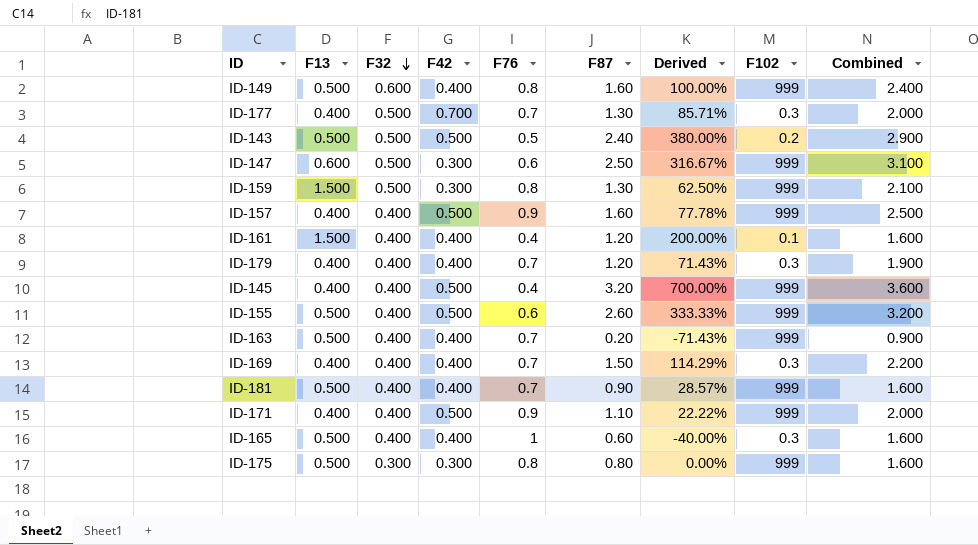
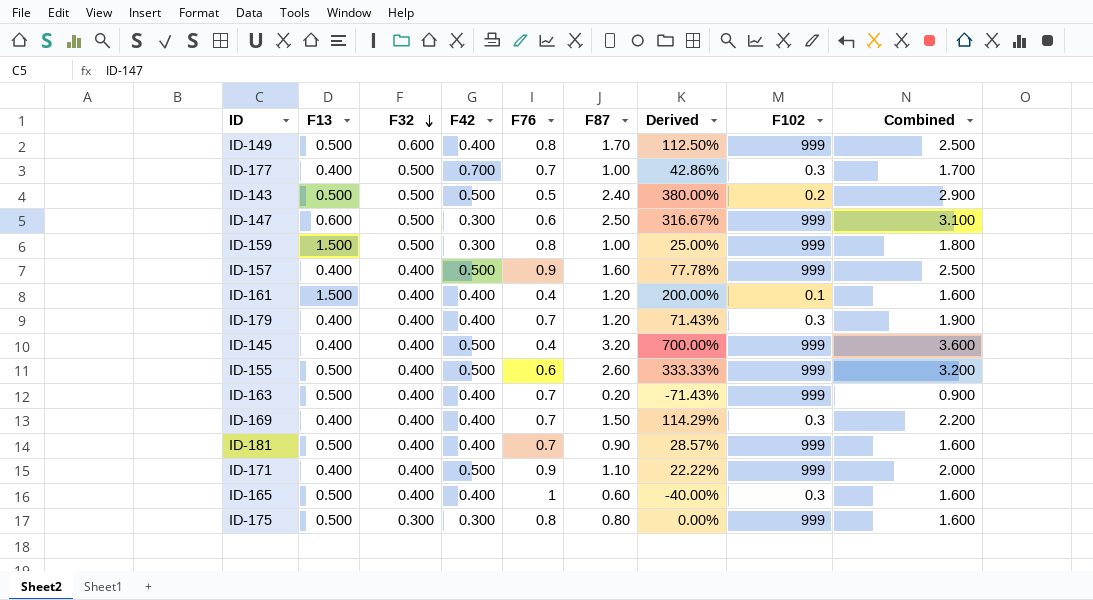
ID-149 | F87: 1.60 -> 1.70
ID-149 | Derived: 100.00% -> 112.50%
ID-149 | Combined: 2.400 -> 2.500
ID-177 | F87: 1.30 -> 1.00
ID-177 | Derived: 85.71% -> 42.86%
ID-177 | Combined: 2.000 -> 1.700
ID-159 | F87: 1.30 -> 1.00
ID-159 | Derived: 62.50% -> 25.00%
ID-159 | Combined: 2.100 -> 1.800

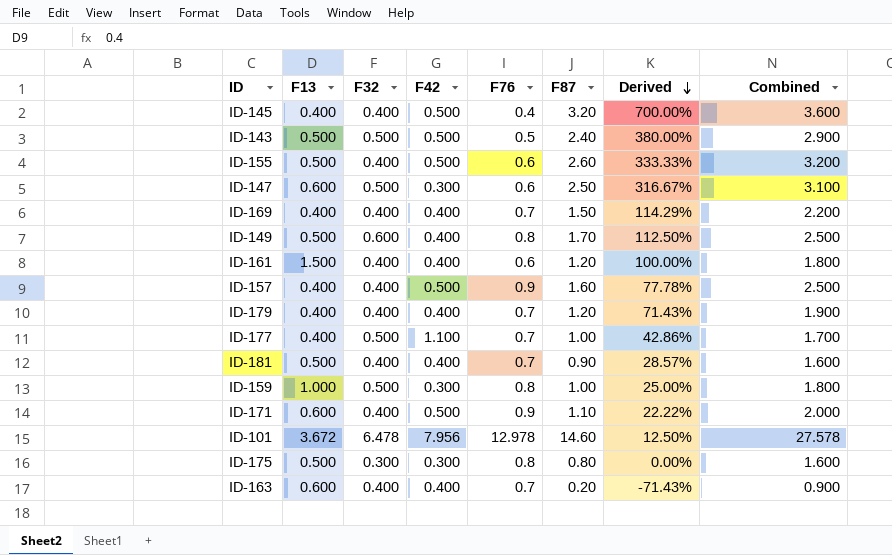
row order: F32 descending -> Derived descending
column F102 | position: 8 -> none
row ID-165: 0.500 | 0.400 | 0.400 | 1 | 0.60 | -40.00% | 0.3 | 1.600 -> none
ID-161 | F76: 0.4 -> 0.6
ID-161 | Derived: 200.00% -> 100.00%
ID-161 | Combined: 1.600 -> 1.800
ID-177 | F42: 0.700 -> 1.100
ID-159 | F13: 1.500 -> 1.000
ID-171 | F13: 0.400 -> 0.600
row ID-101: none -> 3.672 | 6.478 | 7.956 | 12.978 | 14.60 | 12.50% | 27.578
ID-163 | F13: 0.500 -> 0.600

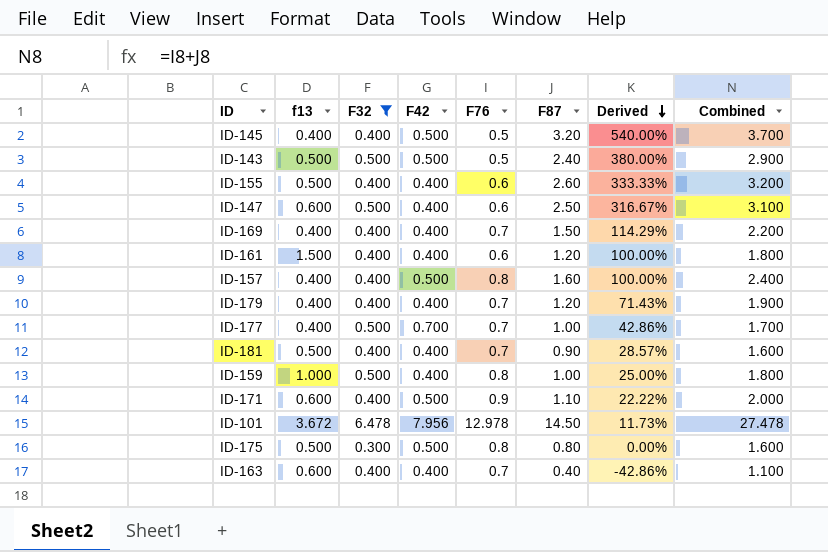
filter: none -> F32 != 0.600
column name: F13 -> f13
ID-145 | F76: 0.4 -> 0.5
ID-145 | Derived: 700.00% -> 540.00%
ID-145 | Combined: 3.600 -> 3.700
ID-155 | F42: 0.500 -> 0.400
ID-147 | F42: 0.300 -> 0.400
ID-157 | F76: 0.9 -> 0.8
ID-157 | Derived: 77.78% -> 100.00%
ID-157 | Combined: 2.500 -> 2.400
ID-177 | F42: 1.100 -> 0.700
ID-159 | F42: 0.300 -> 0.400
ID-101 | F87: 14.60 -> 14.50
ID-101 | Derived: 12.50% -> 11.73%
ID-101 | Combined: 27.578 -> 27.478
ID-175 | F42: 0.300 -> 0.500
ID-163 | F87: 0.20 -> 0.40
ID-163 | Derived: -71.43% -> -42.86%
ID-163 | Combined: 0.900 -> 1.100

